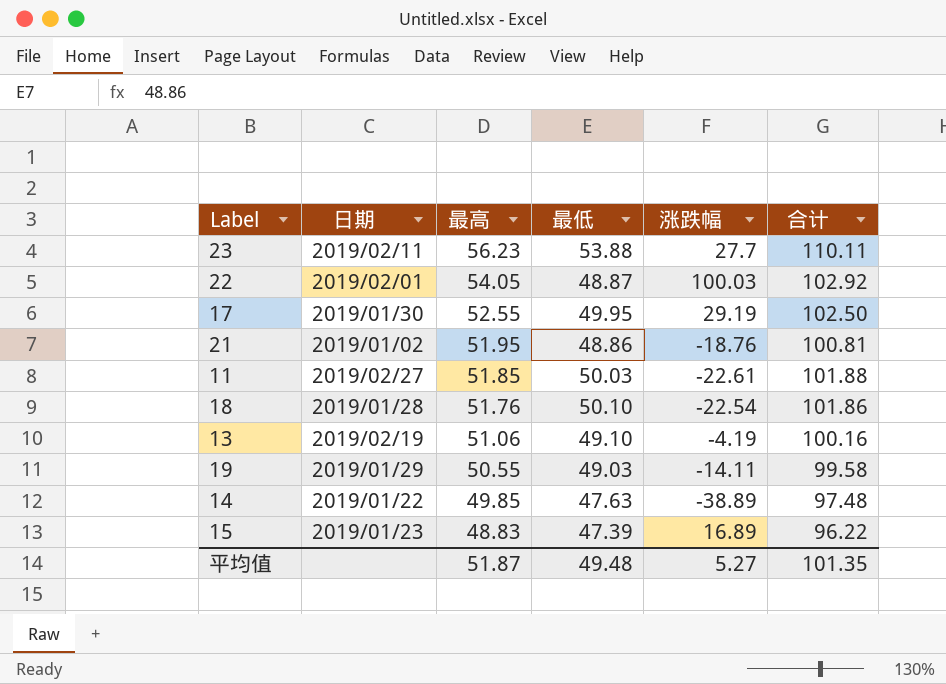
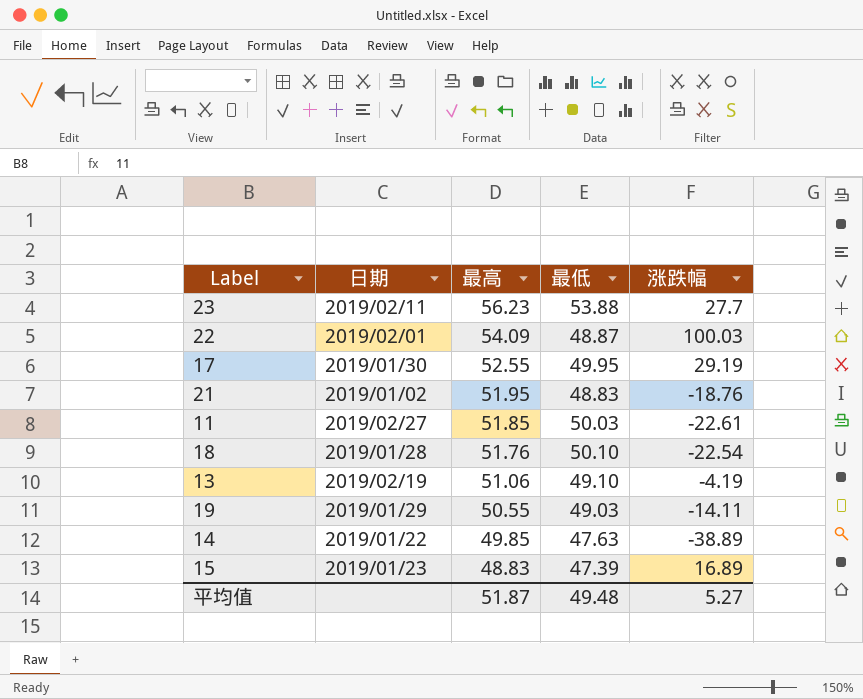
column 合计 | formula: [最高] + [最低] -> none
22 | 最高: 54.05 -> 54.09
21 | 最低: 48.86 -> 48.83

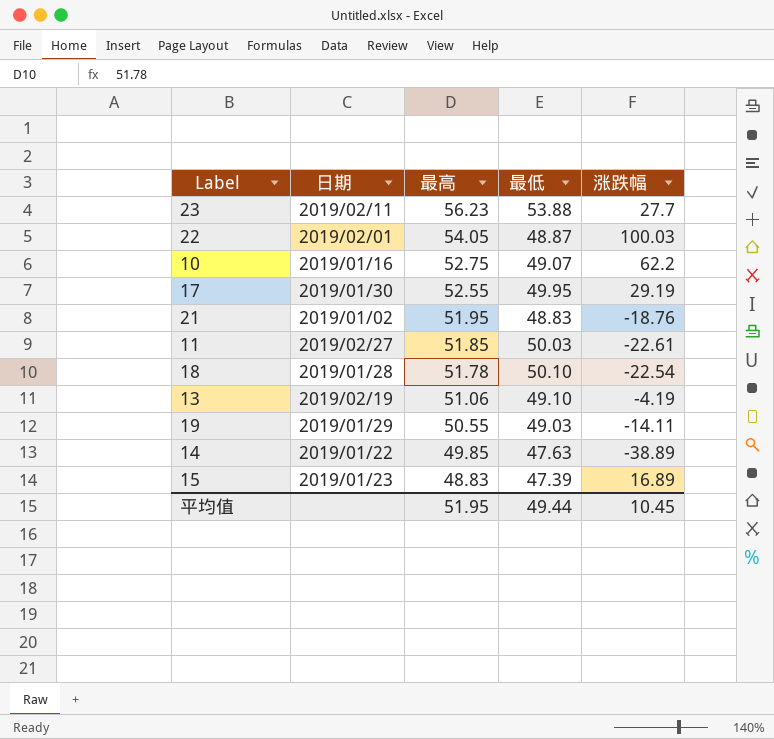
22 | 最高: 54.09 -> 54.05
row 10: none -> 2019/01/16 | 52.75 | 49.07 | 62.2
18 | 最高: 51.76 -> 51.78
平均值 | 最高: 51.87 -> 51.95
平均值 | 最低: 49.48 -> 49.44
平均值 | 涨跌幅: 5.27 -> 10.45

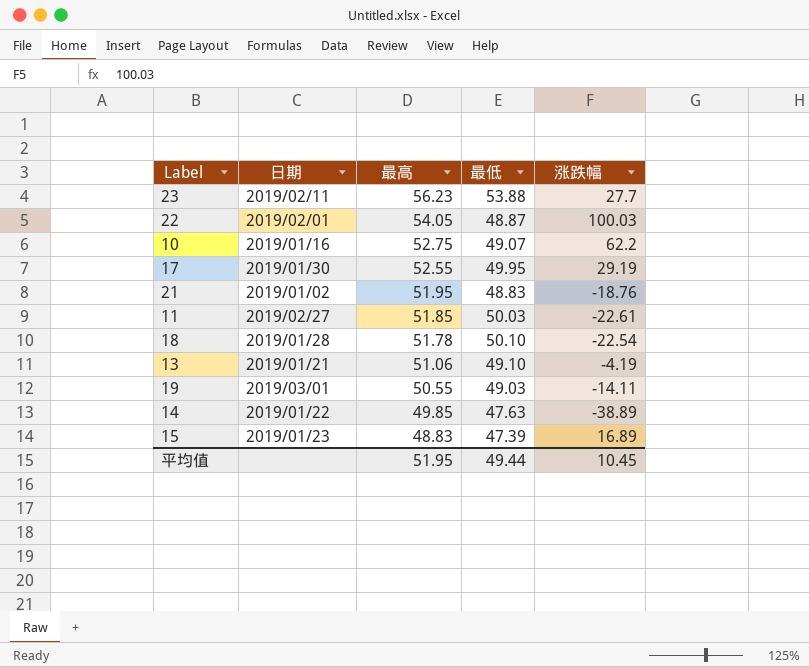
13 | 日期: 2019/02/19 -> 2019/01/21
19 | 日期: 2019/01/29 -> 2019/03/01

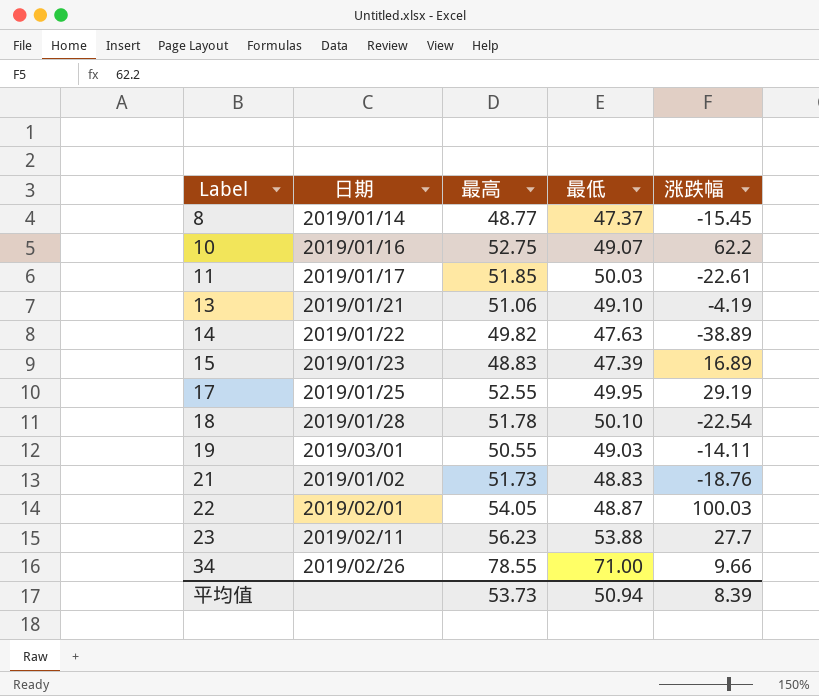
row order: 最高 descending -> Label ascending
row 8: none -> 2019/01/14 | 48.77 | 47.37 | -15.45
11 | 日期: 2019/02/27 -> 2019/01/17
14 | 最高: 49.85 -> 49.82
17 | 日期: 2019/01/30 -> 2019/01/25
21 | 最高: 51.95 -> 51.73
row 34: none -> 2019/02/26 | 78.55 | 71.00 | 9.66
平均值 | 最高: 51.95 -> 53.73
平均值 | 最低: 49.44 -> 50.94
平均值 | 涨跌幅: 10.45 -> 8.39

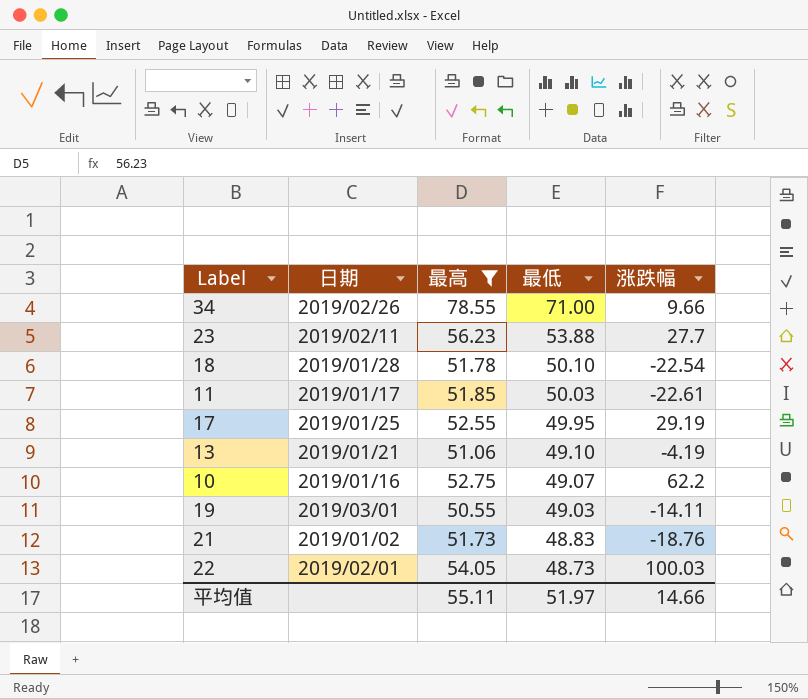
filter: none -> 最高 >= 50.55
row order: Label ascending -> 最低 descending
22 | 最低: 48.87 -> 48.73
平均值 | 最高: 53.73 -> 55.11
平均值 | 最低: 50.94 -> 51.97
平均值 | 涨跌幅: 8.39 -> 14.66

